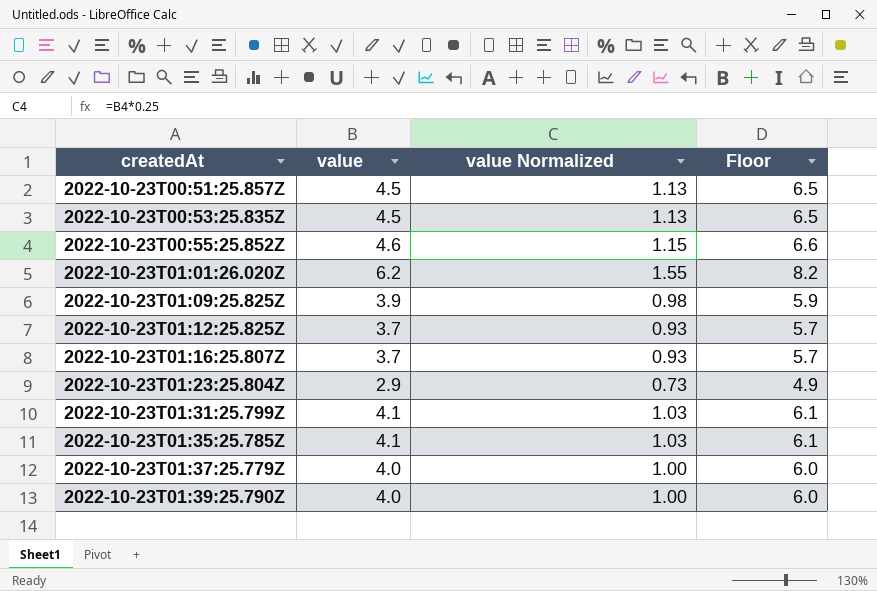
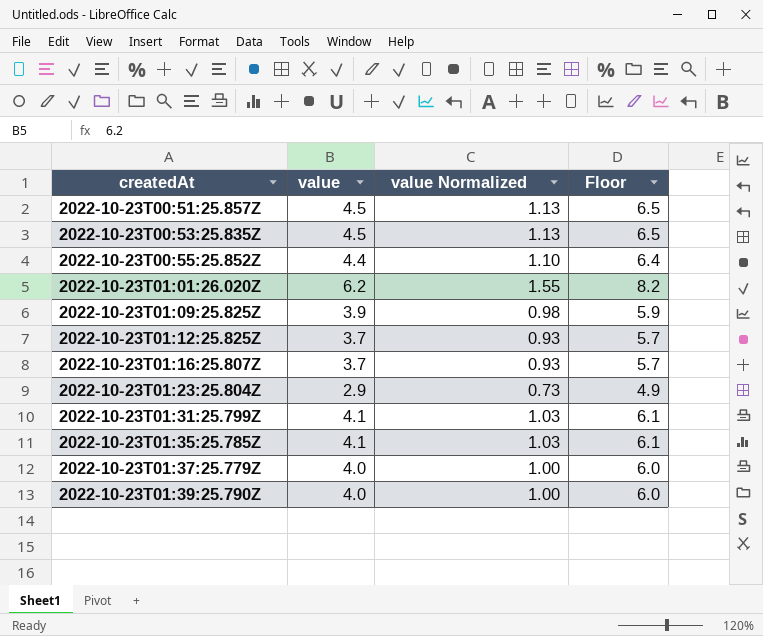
2022-10-23T00:55:25.852Z | value: 4.6 -> 4.4
2022-10-23T00:55:25.852Z | value Normalized: 1.15 -> 1.10
2022-10-23T00:55:25.852Z | Floor: 6.6 -> 6.4

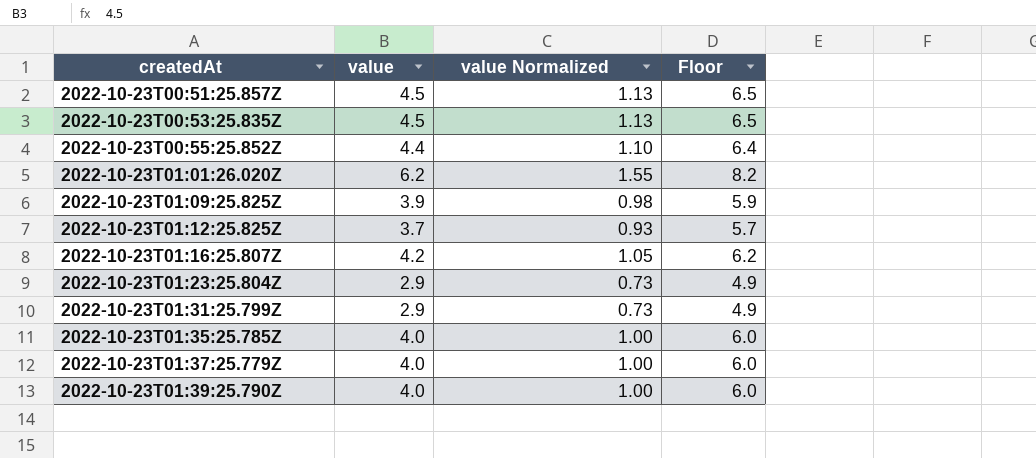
2022-10-23T01:16:25.807Z | value: 3.7 -> 4.2
2022-10-23T01:16:25.807Z | value Normalized: 0.93 -> 1.05
2022-10-23T01:16:25.807Z | Floor: 5.7 -> 6.2
2022-10-23T01:31:25.799Z | value: 4.1 -> 2.9
2022-10-23T01:31:25.799Z | value Normalized: 1.03 -> 0.73
2022-10-23T01:31:25.799Z | Floor: 6.1 -> 4.9
2022-10-23T01:35:25.785Z | value: 4.1 -> 4.0
2022-10-23T01:35:25.785Z | value Normalized: 1.03 -> 1.00
2022-10-23T01:35:25.785Z | Floor: 6.1 -> 6.0

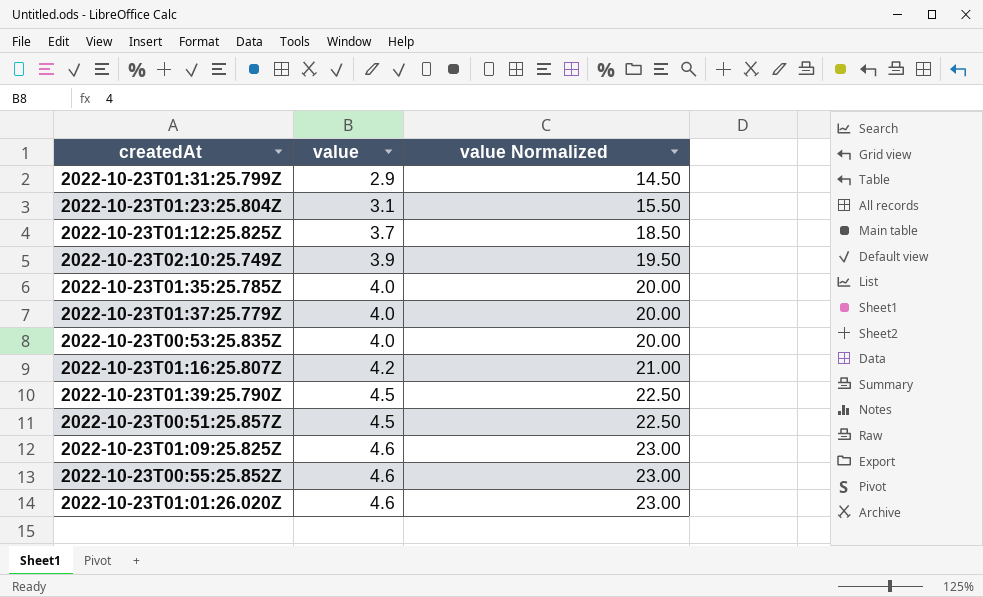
row order: createdAt ascending -> value ascending
column Floor | formula: [value] + 2 -> none
column value Normalized | formula: [value] * 0.25 -> [value] * 5
2022-10-23T01:23:25.804Z | value: 2.9 -> 3.1
row 2022-10-23T02:10:25.749Z: none -> 3.9 | 19.50
2022-10-23T00:53:25.835Z | value: 4.5 -> 4.0
2022-10-23T01:39:25.790Z | value: 4.0 -> 4.5
2022-10-23T01:09:25.825Z | value: 3.9 -> 4.6
2022-10-23T00:55:25.852Z | value: 4.4 -> 4.6
2022-10-23T01:01:26.020Z | value: 6.2 -> 4.6

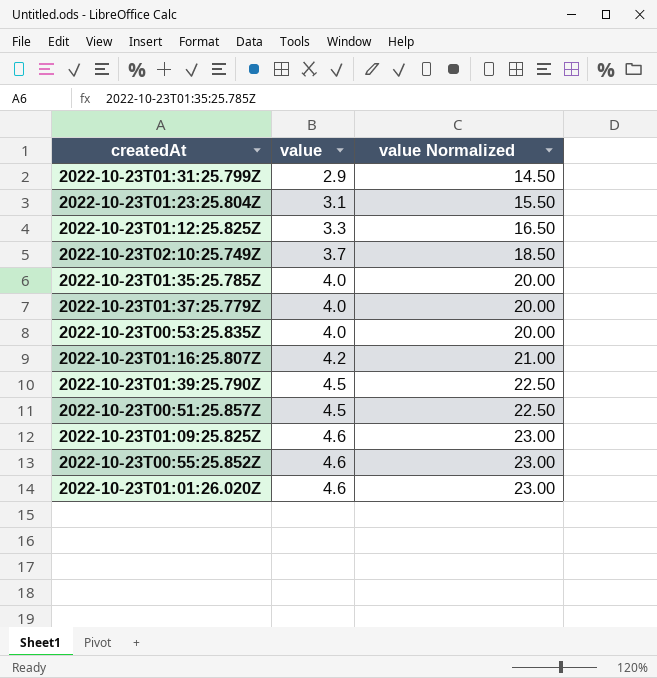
2022-10-23T01:12:25.825Z | value: 3.7 -> 3.3
2022-10-23T01:12:25.825Z | value Normalized: 18.50 -> 16.50
2022-10-23T02:10:25.749Z | value: 3.9 -> 3.7
2022-10-23T02:10:25.749Z | value Normalized: 19.50 -> 18.50

